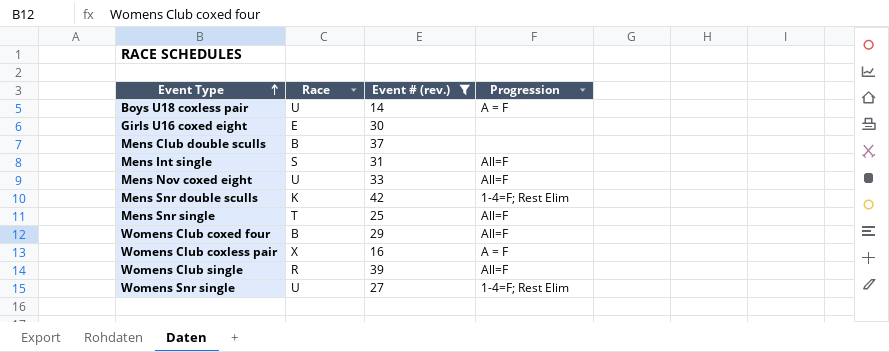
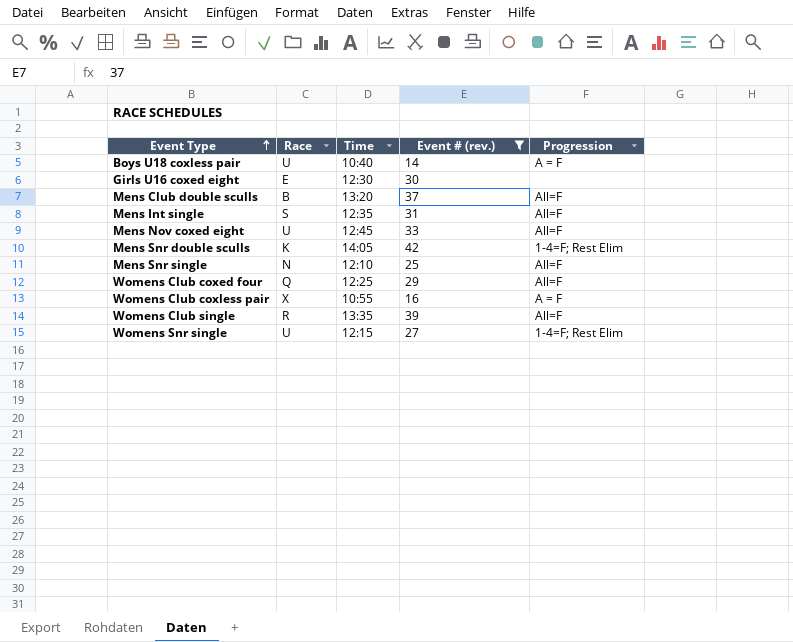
column Time | position: none -> 3
Mens Club double sculls | Progression: none -> All=F
Mens Snr single | Race: T -> N
Womens Club coxed four | Race: B -> Q

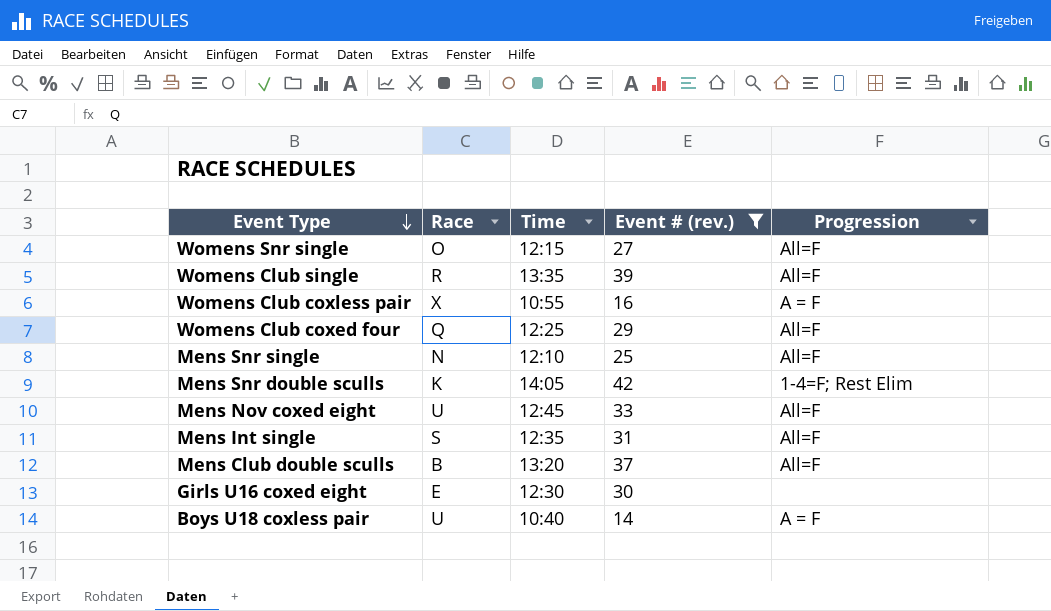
row order: Event Type ascending -> Event Type descending
Womens Snr single | Race: U -> O
Womens Snr single | Progression: 1-4=F; Rest Elim -> All=F

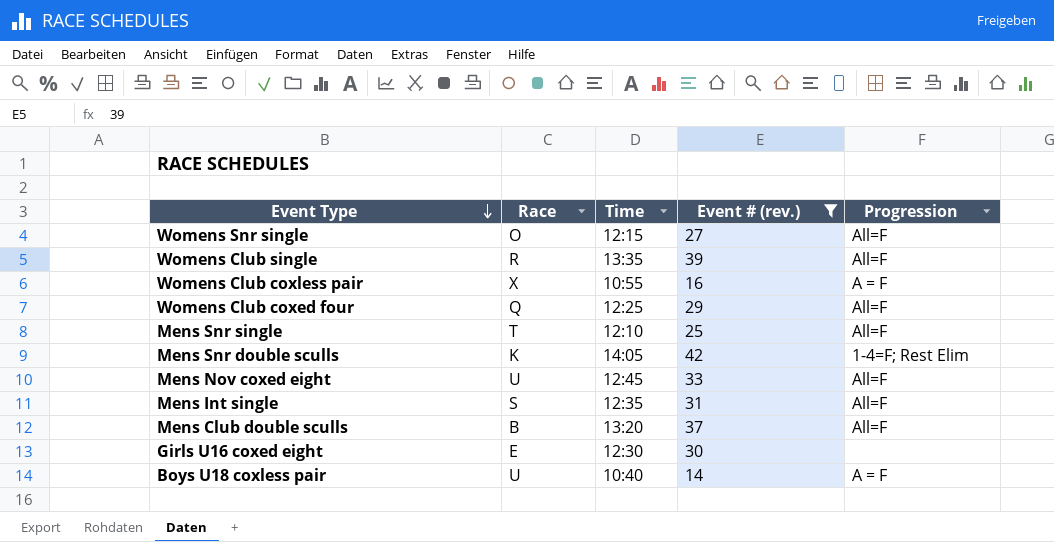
Mens Snr single | Race: N -> T

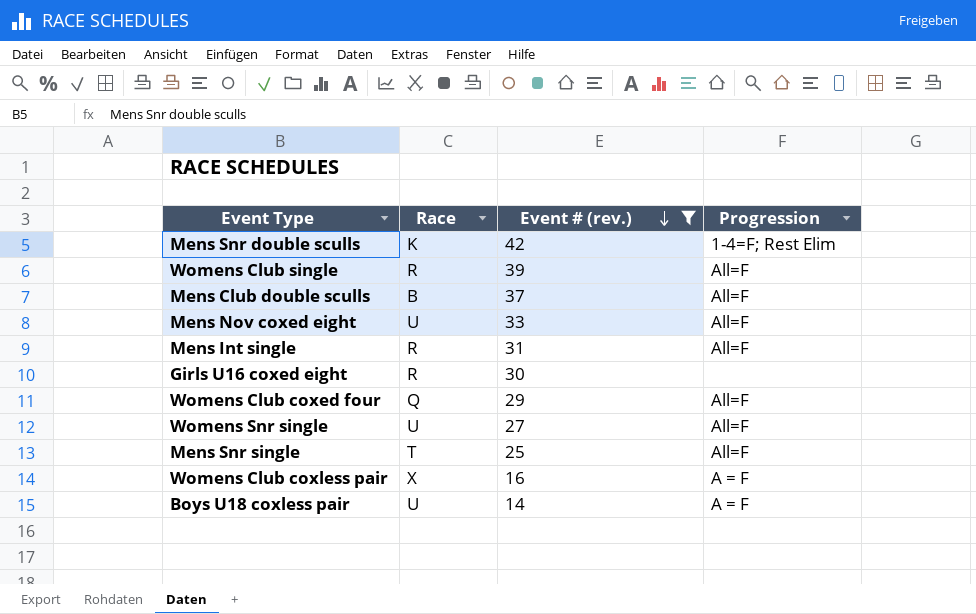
row order: Event Type descending -> Event # (rev.) descending
column Time | position: 3 -> none
Mens Int single | Race: S -> R
Girls U16 coxed eight | Race: E -> R
Womens Snr single | Race: O -> U

